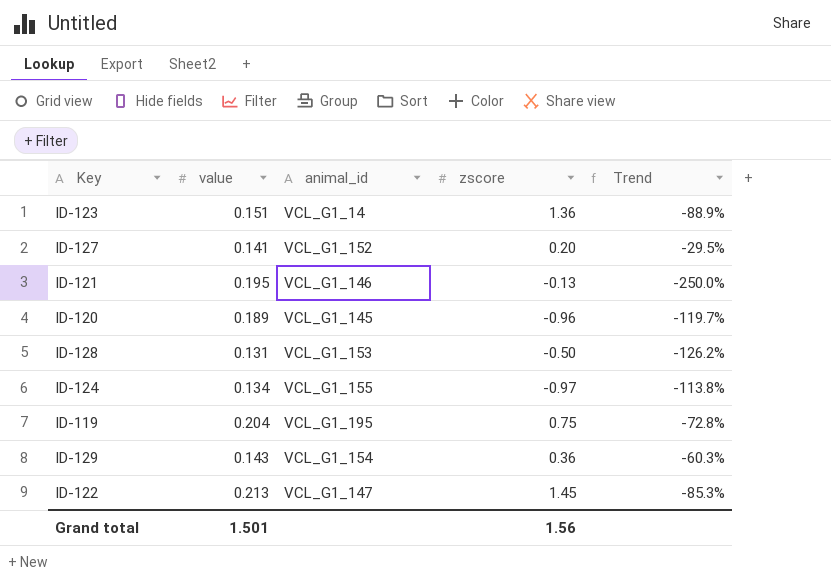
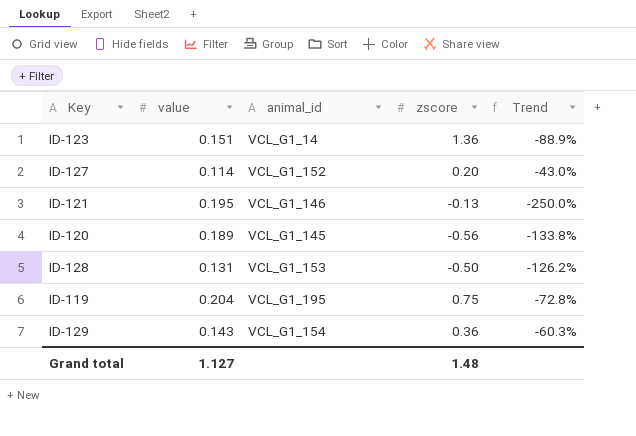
row ID-124: 0.134 | VCL_G1_155 | -0.97 | -113.8% -> none
row ID-122: 0.213 | VCL_G1_147 | 1.45 | -85.3% -> none
ID-127 | value: 0.141 -> 0.114
ID-127 | Trend: -29.5% -> -43.0%
ID-120 | zscore: -0.96 -> -0.56
ID-120 | Trend: -119.7% -> -133.8%
Grand total | value: 1.501 -> 1.127
Grand total | zscore: 1.56 -> 1.48

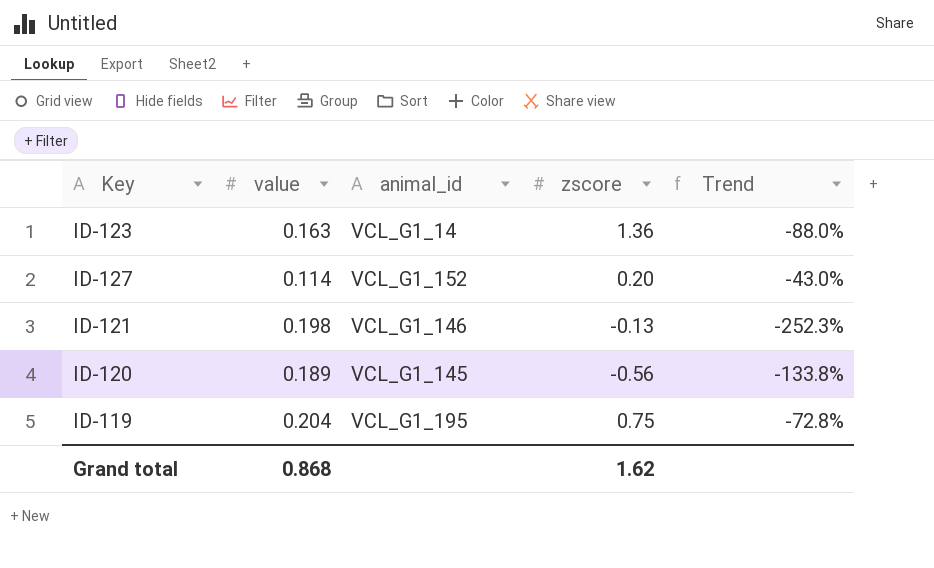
row ID-128: 0.131 | VCL_G1_153 | -0.50 | -126.2% -> none
row ID-129: 0.143 | VCL_G1_154 | 0.36 | -60.3% -> none
ID-123 | value: 0.151 -> 0.163
ID-123 | Trend: -88.9% -> -88.0%
ID-121 | value: 0.195 -> 0.198
ID-121 | Trend: -250.0% -> -252.3%
Grand total | value: 1.127 -> 0.868
Grand total | zscore: 1.48 -> 1.62

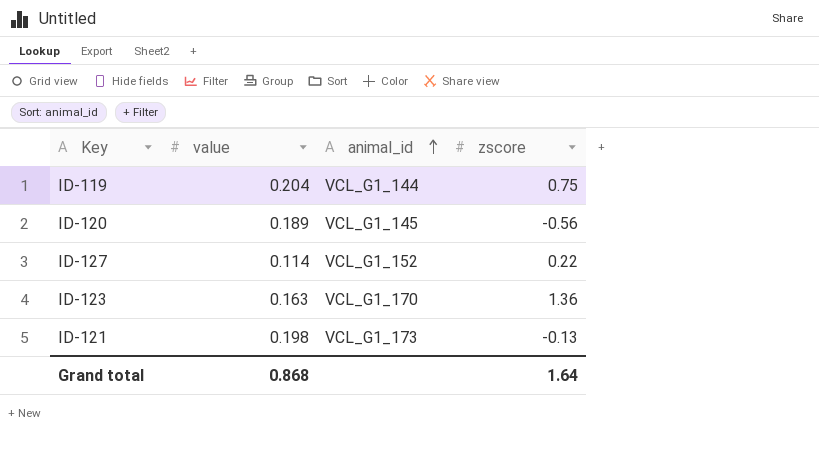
row order: none -> animal_id ascending
column Trend | formula: ([value] - [zscore]) / [zscore] -> none
ID-119 | animal_id: VCL_G1_195 -> VCL_G1_144
ID-127 | zscore: 0.20 -> 0.22
ID-123 | animal_id: VCL_G1_14 -> VCL_G1_170
ID-121 | animal_id: VCL_G1_146 -> VCL_G1_173
Grand total | zscore: 1.62 -> 1.64

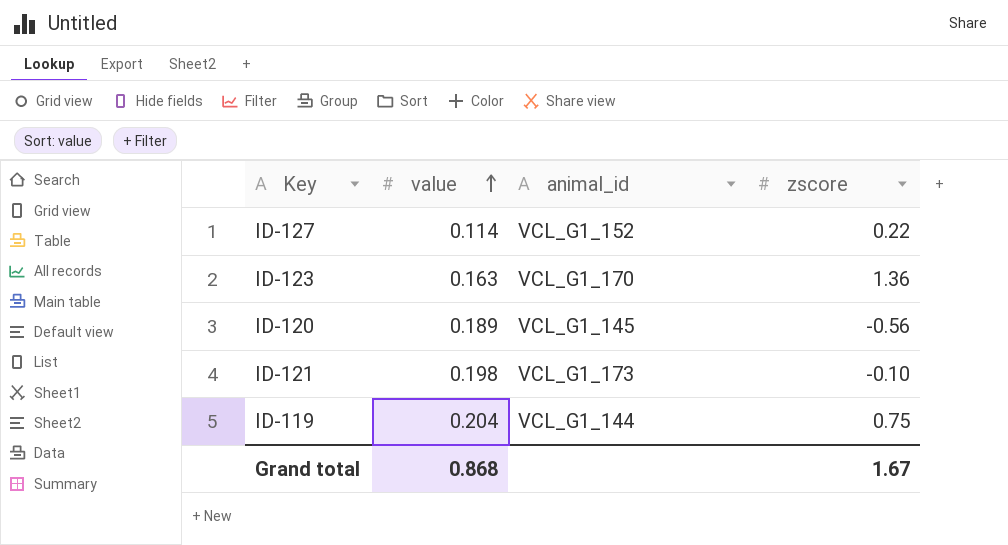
row order: animal_id ascending -> value ascending
ID-121 | zscore: -0.13 -> -0.10
Grand total | zscore: 1.64 -> 1.67

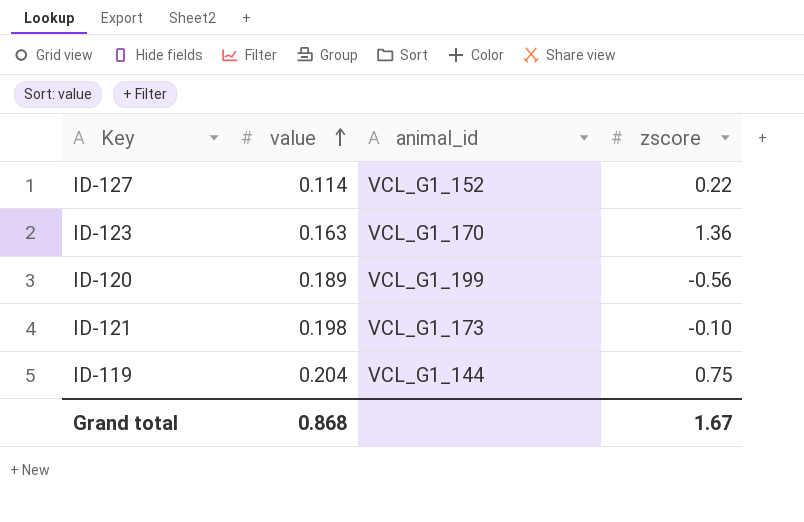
ID-120 | animal_id: VCL_G1_145 -> VCL_G1_199

